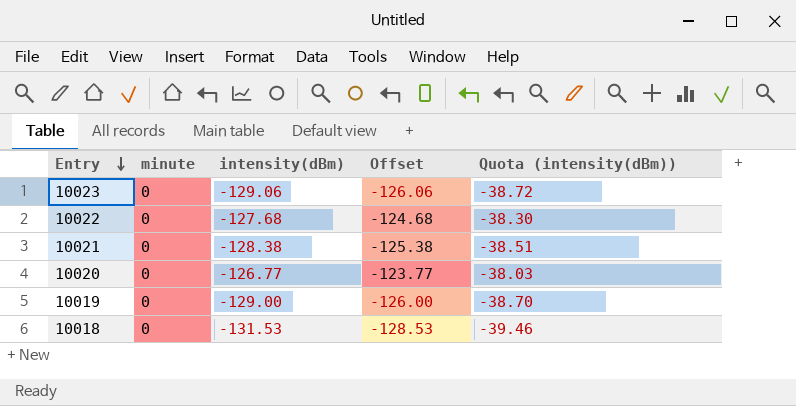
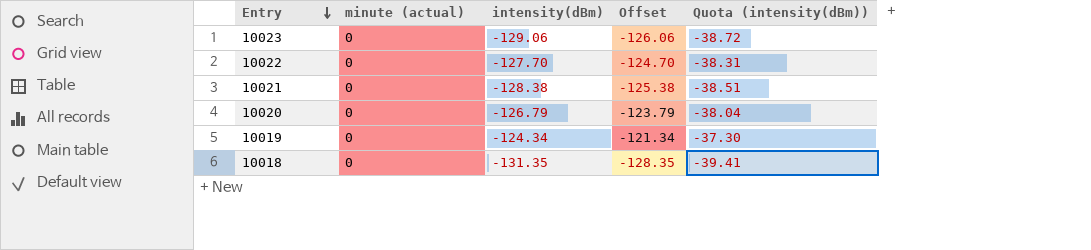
column name: minute -> minute (actual)
10022 | intensity(dBm): -127.68 -> -127.70
10022 | Offset: -124.68 -> -124.70
10022 | Quota (intensity(dBm)): -38.30 -> -38.31
10020 | intensity(dBm): -126.77 -> -126.79
10020 | Offset: -123.77 -> -123.79
10020 | Quota (intensity(dBm)): -38.03 -> -38.04
10019 | intensity(dBm): -129.00 -> -124.34
10019 | Offset: -126.00 -> -121.34
10019 | Quota (intensity(dBm)): -38.70 -> -37.30
10018 | intensity(dBm): -131.53 -> -131.35
10018 | Offset: -128.53 -> -128.35
10018 | Quota (intensity(dBm)): -39.46 -> -39.41

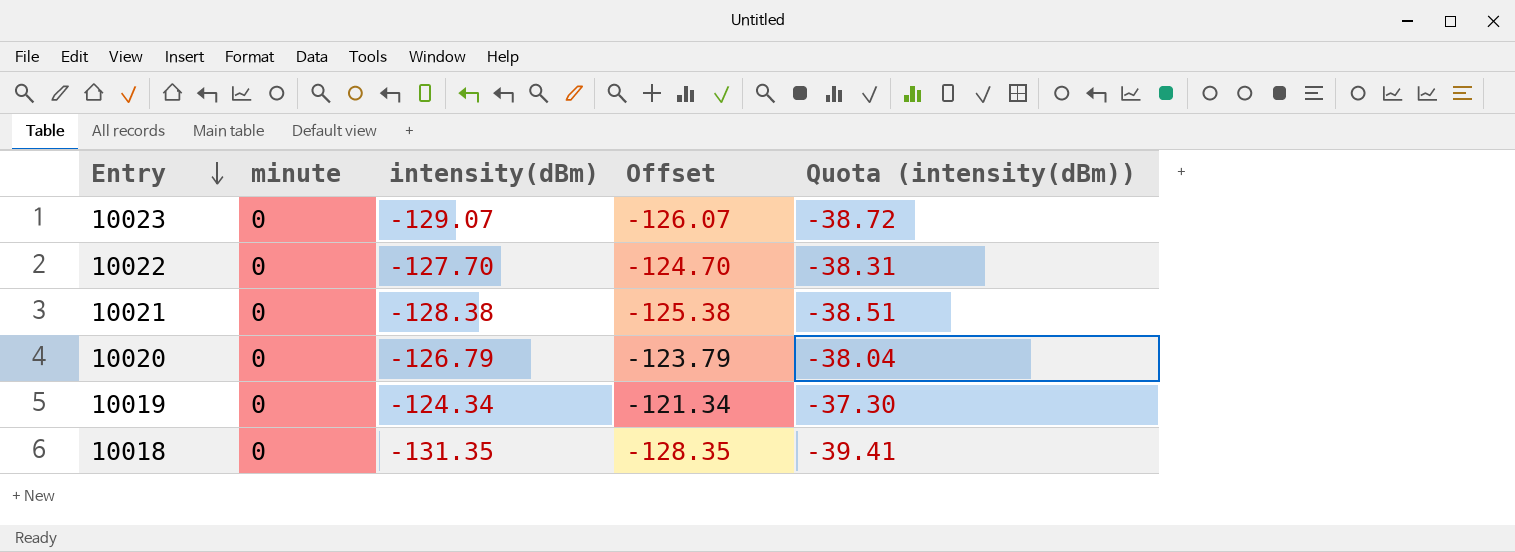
column name: minute (actual) -> minute
10023 | intensity(dBm): -129.06 -> -129.07
10023 | Offset: -126.06 -> -126.07

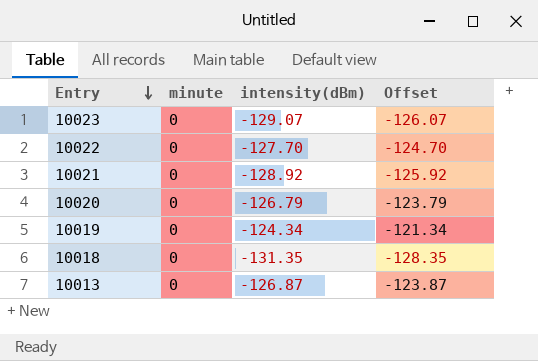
column Quota (intensity(dBm)) | formula: [intensity(dBm)] * 0.3 -> none
10021 | intensity(dBm): -128.38 -> -128.92
10021 | Offset: -125.38 -> -125.92
row 10013: none -> 0 | -126.87 | -123.87

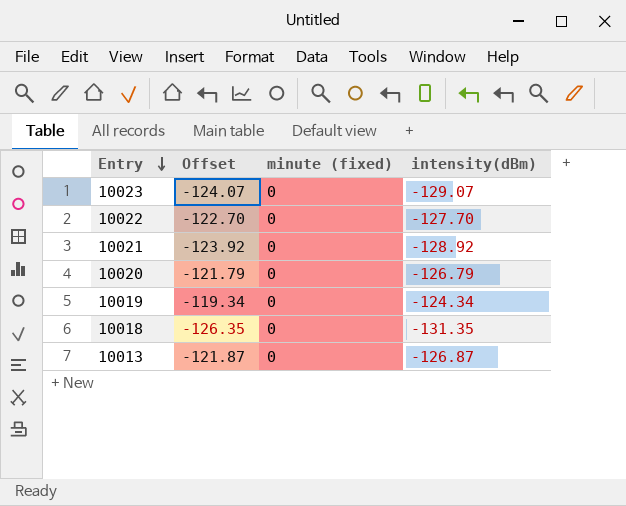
column Offset | formula: [intensity(dBm)] + 3 -> [intensity(dBm)] + 5
column Offset | position: 4 -> 2
column name: minute -> minute (fixed)

